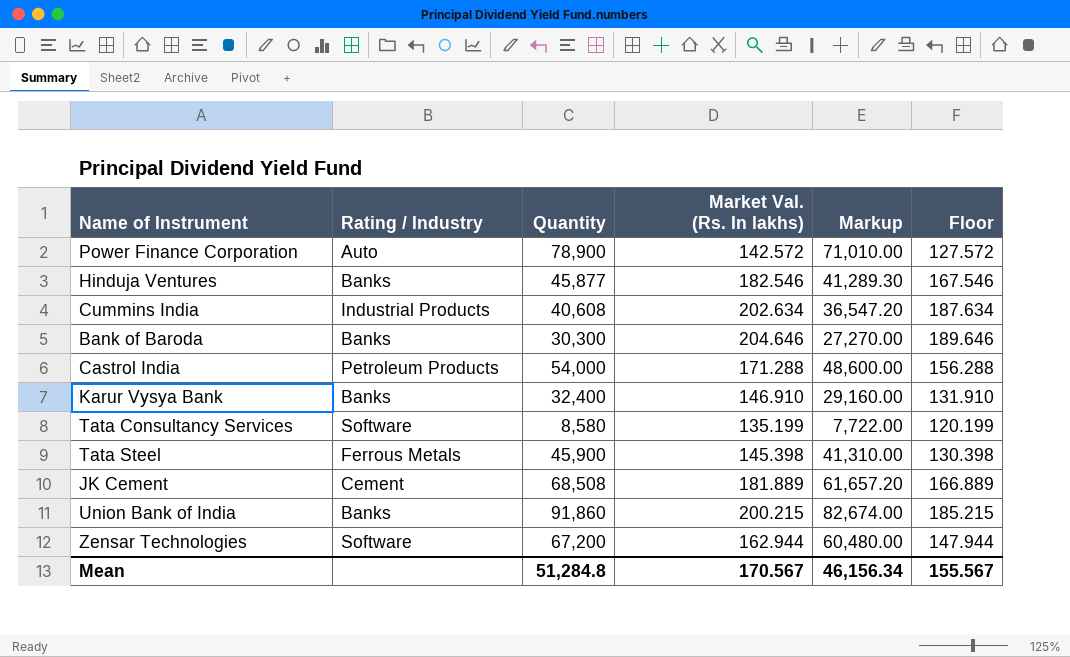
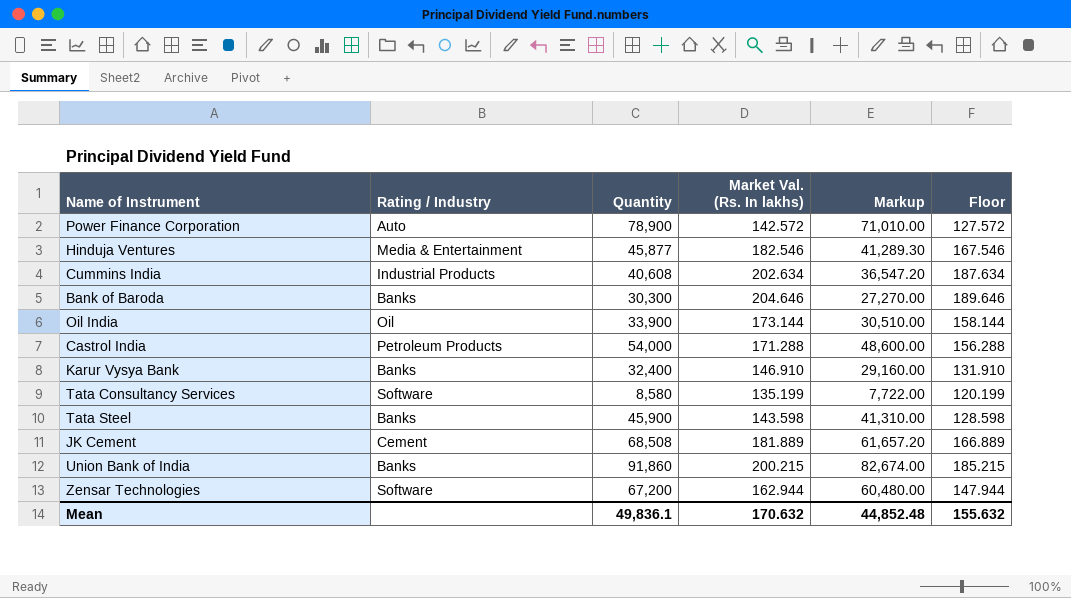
Hinduja Ventures | Rating / Industry: Banks -> Media & Entertainment
row Oil India: none -> Oil | 33,900 | 173.144 | 30,510.00 | 158.144
Tata Steel | Rating / Industry: Ferrous Metals -> Banks
Tata Steel | Market Val. (Rs. In lakhs): 145.398 -> 143.598
Tata Steel | Floor: 130.398 -> 128.598
Mean | Quantity: 51,284.8 -> 49,836.1
Mean | Market Val. (Rs. In lakhs): 170.567 -> 170.632
Mean | Markup: 46,156.34 -> 44,852.48
Mean | Floor: 155.567 -> 155.632

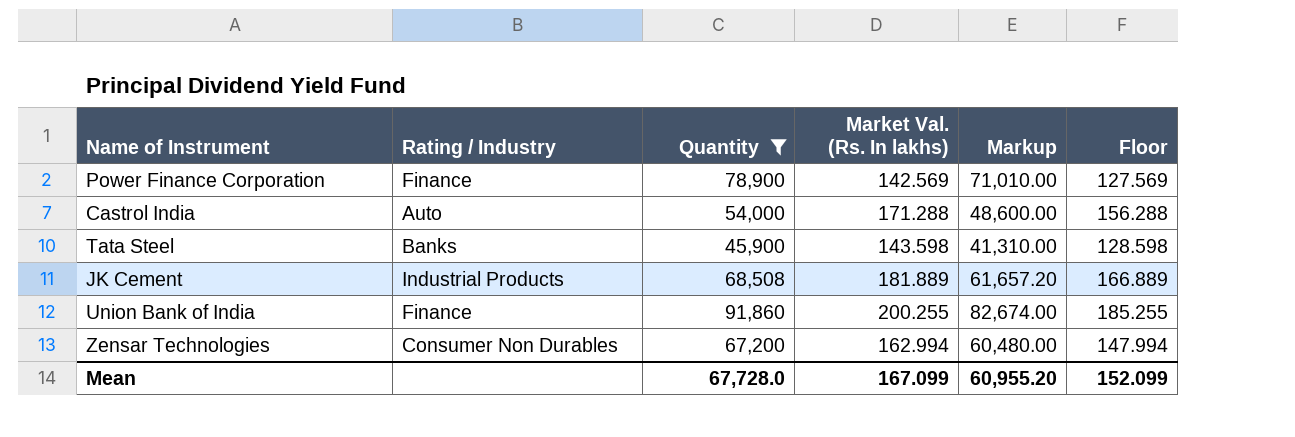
filter: none -> Quantity >= 45,900
Power Finance Corporation | Rating / Industry: Auto -> Finance
Power Finance Corporation | Market Val. (Rs. In lakhs): 142.572 -> 142.569
Power Finance Corporation | Floor: 127.572 -> 127.569
Castrol India | Rating / Industry: Petroleum Products -> Auto
JK Cement | Rating / Industry: Cement -> Industrial Products
Union Bank of India | Rating / Industry: Banks -> Finance
Union Bank of India | Market Val. (Rs. In lakhs): 200.215 -> 200.255
Union Bank of India | Floor: 185.215 -> 185.255
Zensar Technologies | Rating / Industry: Software -> Consumer Non Durables
Zensar Technologies | Market Val. (Rs. In lakhs): 162.944 -> 162.994
Zensar Technologies | Floor: 147.944 -> 147.994
Mean | Quantity: 49,836.1 -> 67,728.0
Mean | Market Val. (Rs. In lakhs): 170.632 -> 167.099
Mean | Markup: 44,852.48 -> 60,955.20
Mean | Floor: 155.632 -> 152.099

